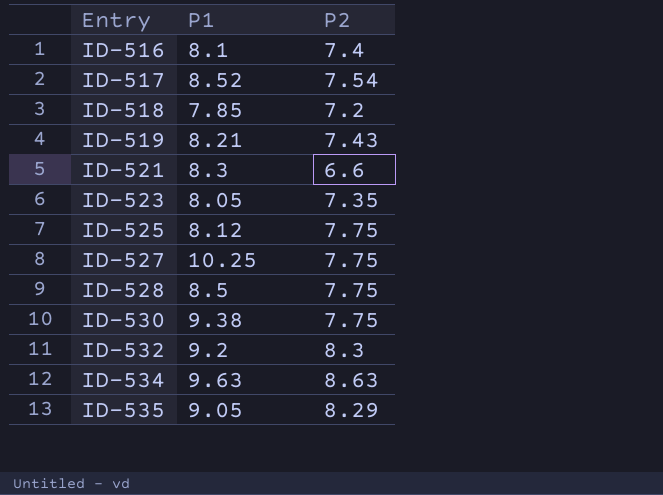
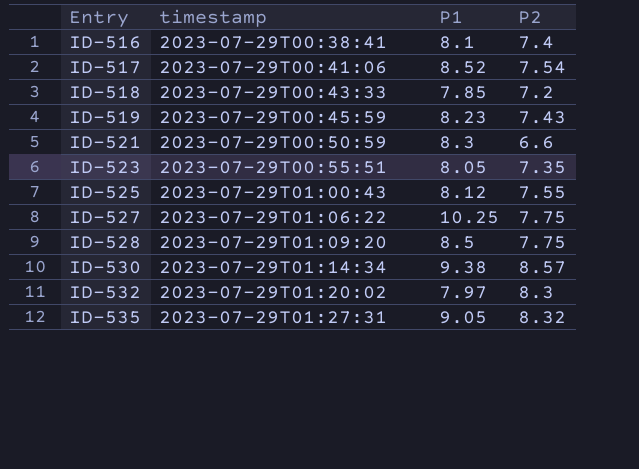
column timestamp | position: none -> 2
row ID-534: 9.63 | 8.63 -> none
ID-519 | P1: 8.21 -> 8.23
ID-525 | P2: 7.75 -> 7.55
ID-530 | P2: 7.75 -> 8.57
ID-532 | P1: 9.2 -> 7.97
ID-535 | P2: 8.29 -> 8.32

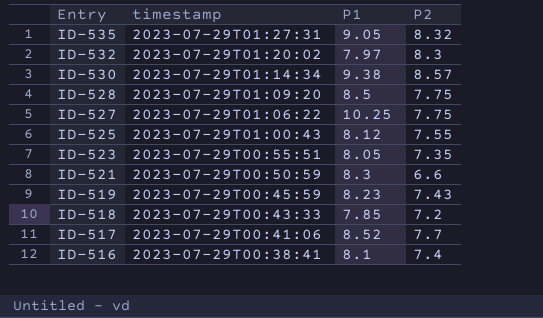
row order: Entry ascending -> Entry descending
ID-517 | P2: 7.54 -> 7.7

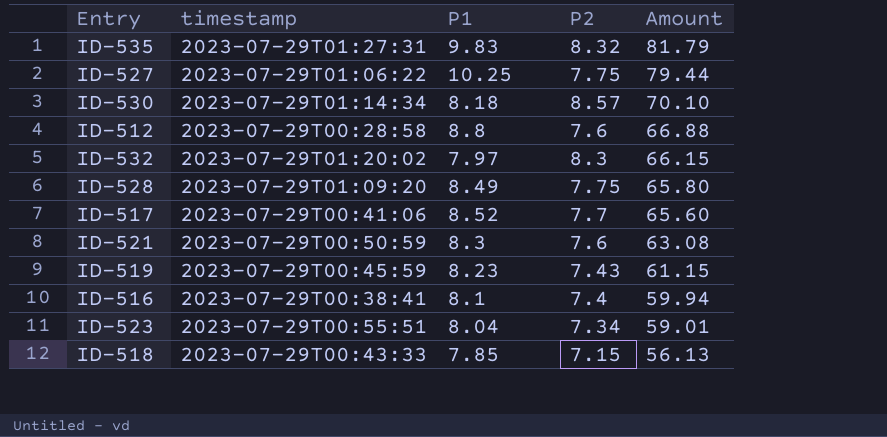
row order: Entry descending -> Amount descending
column Amount | formula: none -> [P1] * [P2]
row ID-525: 2023-07-29T01:00:43 | 8.12 | 7.55 -> none
ID-535 | P1: 9.05 -> 9.83
ID-530 | P1: 9.38 -> 8.18
row ID-512: none -> 2023-07-29T00:28:58 | 8.8 | 7.6 | 66.88
ID-528 | P1: 8.5 -> 8.49
ID-521 | P2: 6.6 -> 7.6
ID-523 | P1: 8.05 -> 8.04
ID-523 | P2: 7.35 -> 7.34
ID-518 | P2: 7.2 -> 7.15

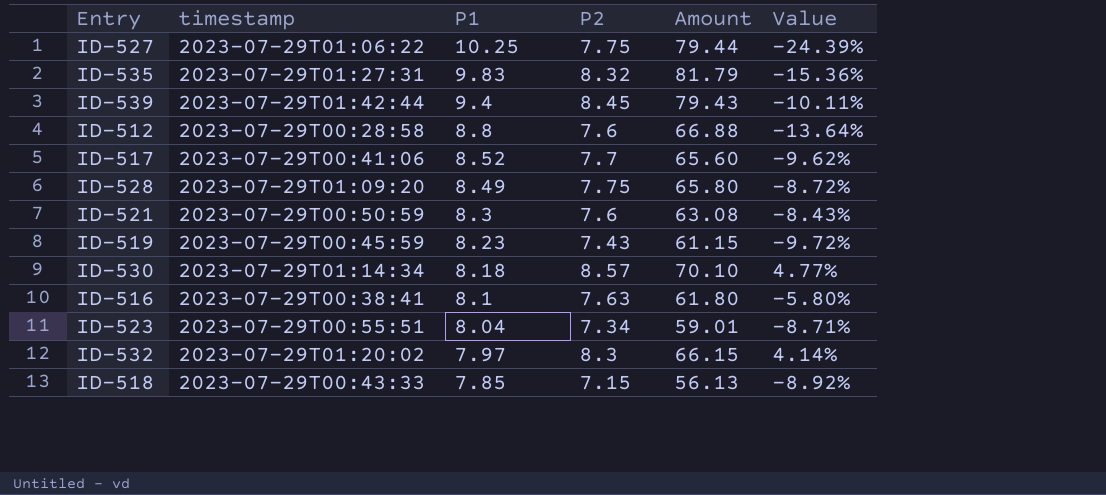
row order: Amount descending -> P1 descending
column Value | formula: none -> ([P2] - [P1]) / [P1]
row ID-539: none -> 2023-07-29T01:42:44 | 9.4 | 8.45 | 79.43 | -10.11%
ID-516 | P2: 7.4 -> 7.63
ID-516 | Amount: 59.94 -> 61.80

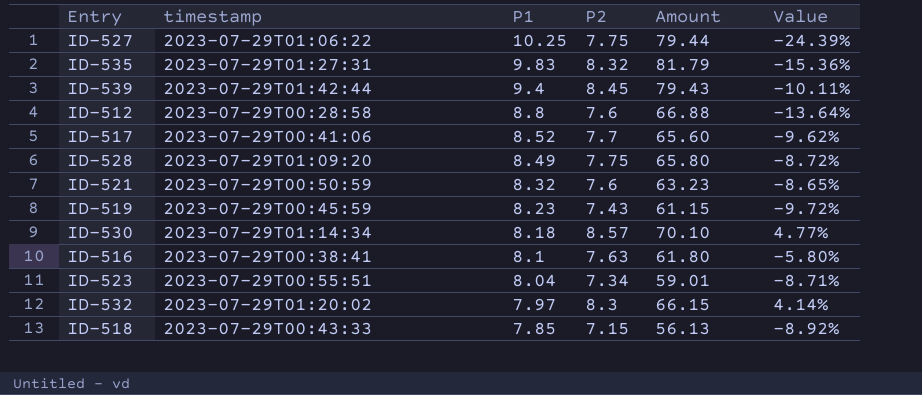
ID-521 | P1: 8.3 -> 8.32
ID-521 | Amount: 63.08 -> 63.23
ID-521 | Value: -8.43% -> -8.65%

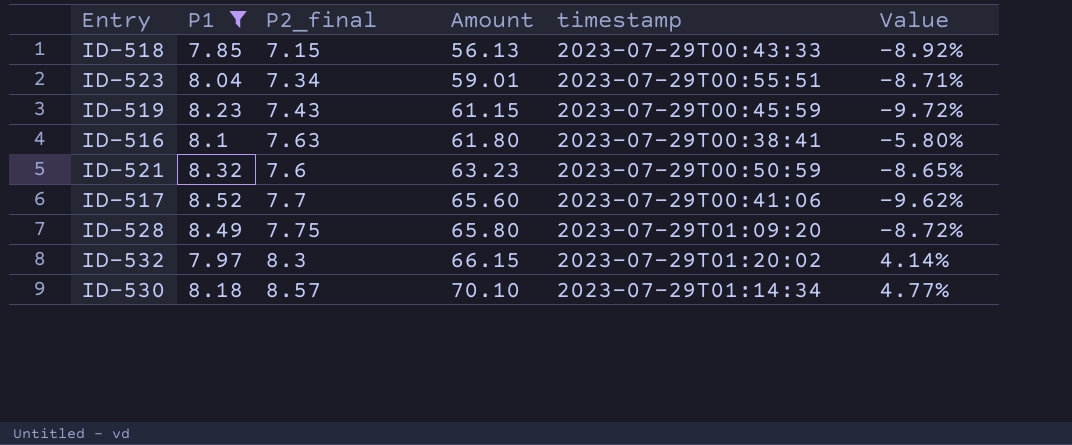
filter: none -> P1 <= 8.52
row order: P1 descending -> Amount ascending
column name: P2 -> P2_final
column timestamp | position: 2 -> 5

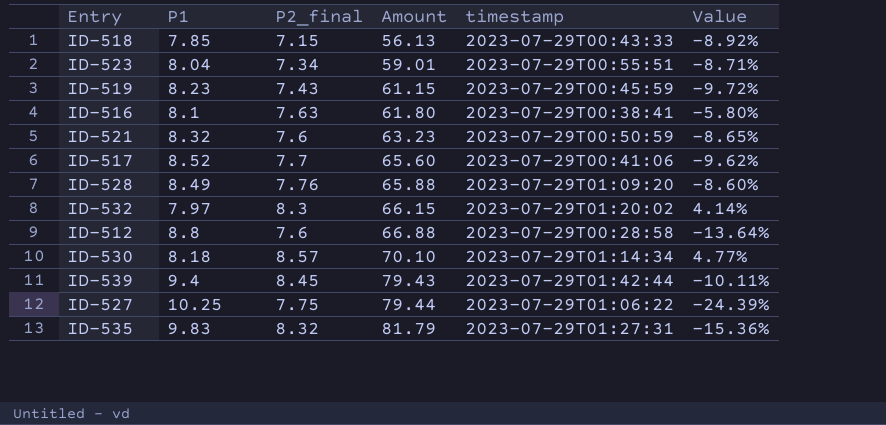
filter: P1 <= 8.52 -> none
ID-528 | P2_final: 7.75 -> 7.76
ID-528 | Amount: 65.80 -> 65.88
ID-528 | Value: -8.72% -> -8.60%

